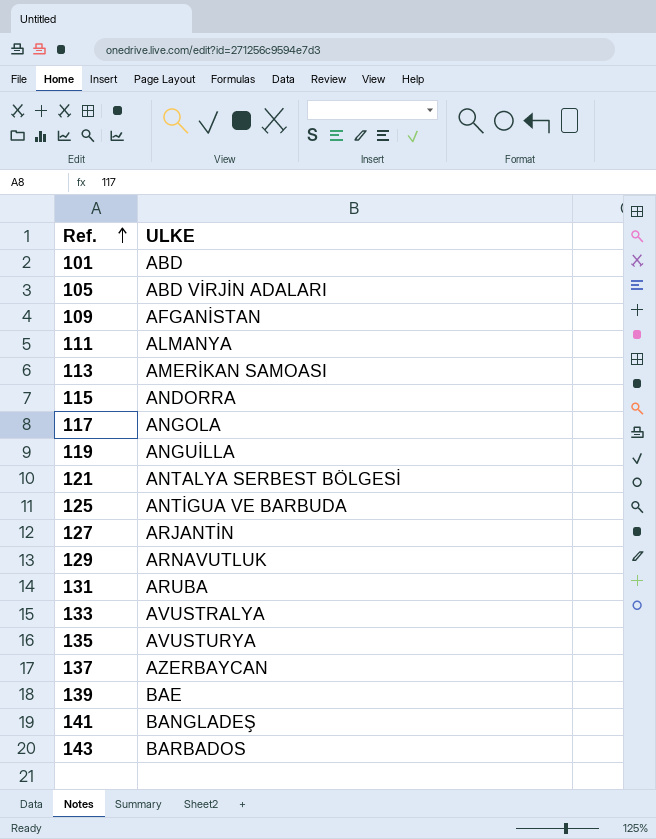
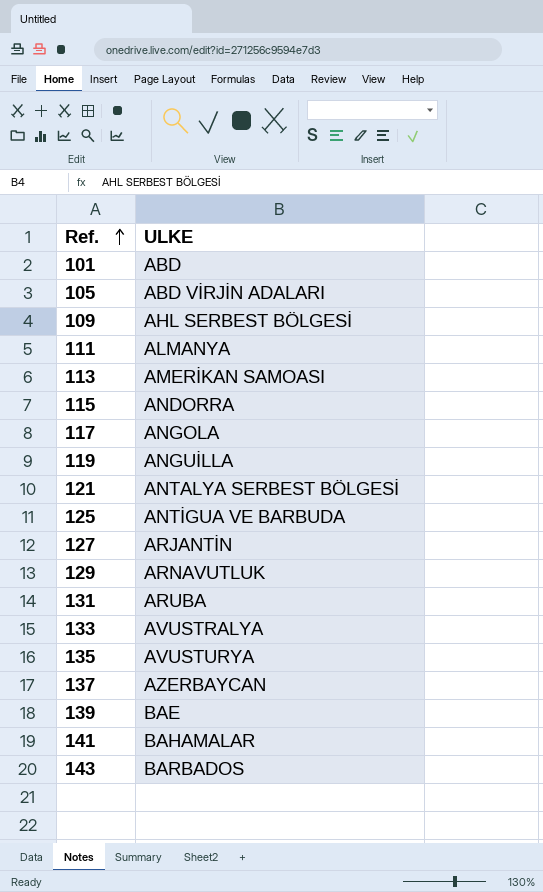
109 | ULKE: AFGANİSTAN -> AHL SERBEST BÖLGESİ
141 | ULKE: BANGLADEŞ -> BAHAMALAR

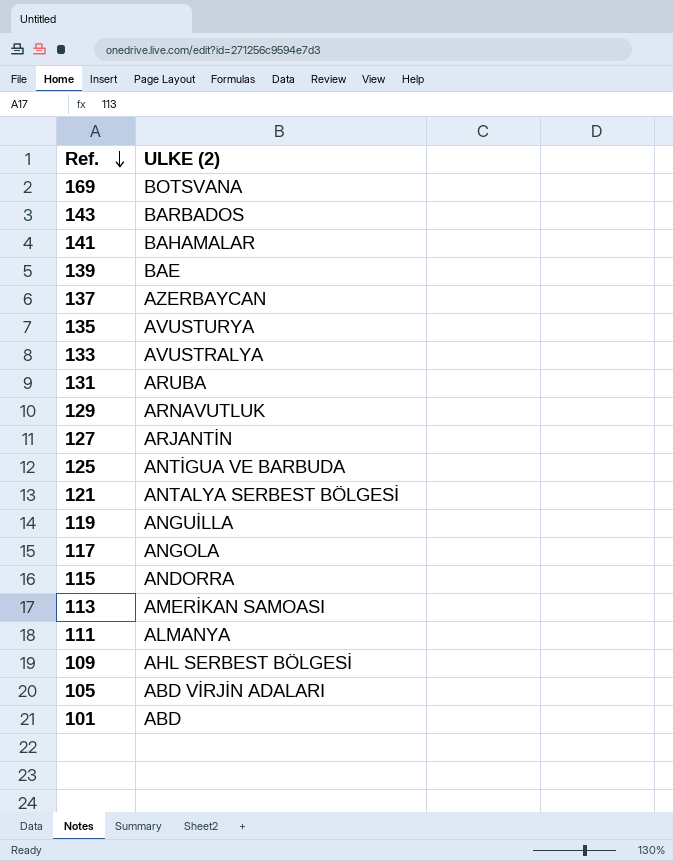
row order: Ref. ascending -> Ref. descending
column name: ULKE -> ULKE (2)
row 169: none -> BOTSVANA

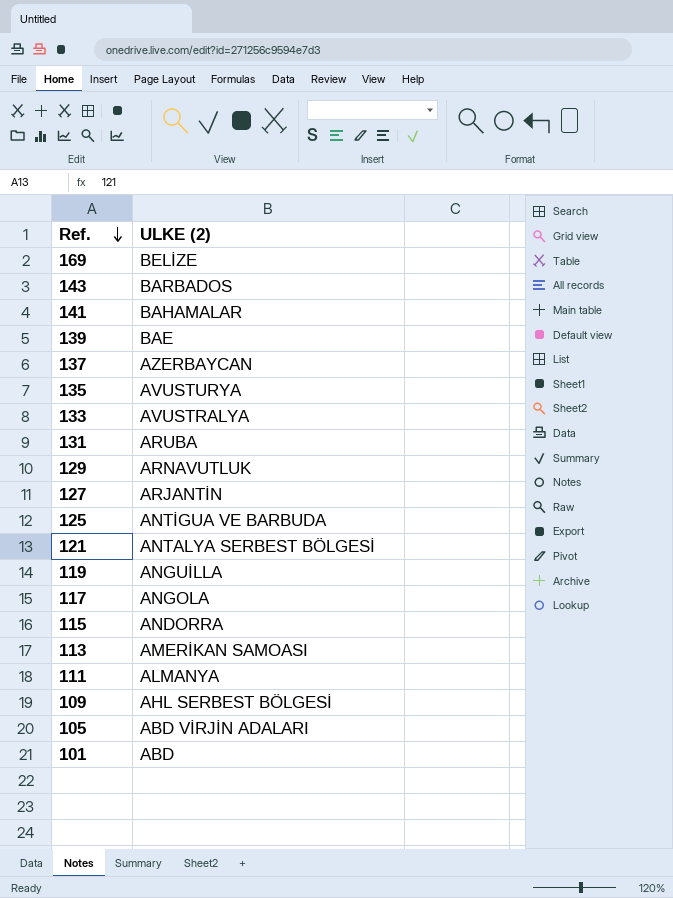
169 | ULKE (2): BOTSVANA -> BELİZE

